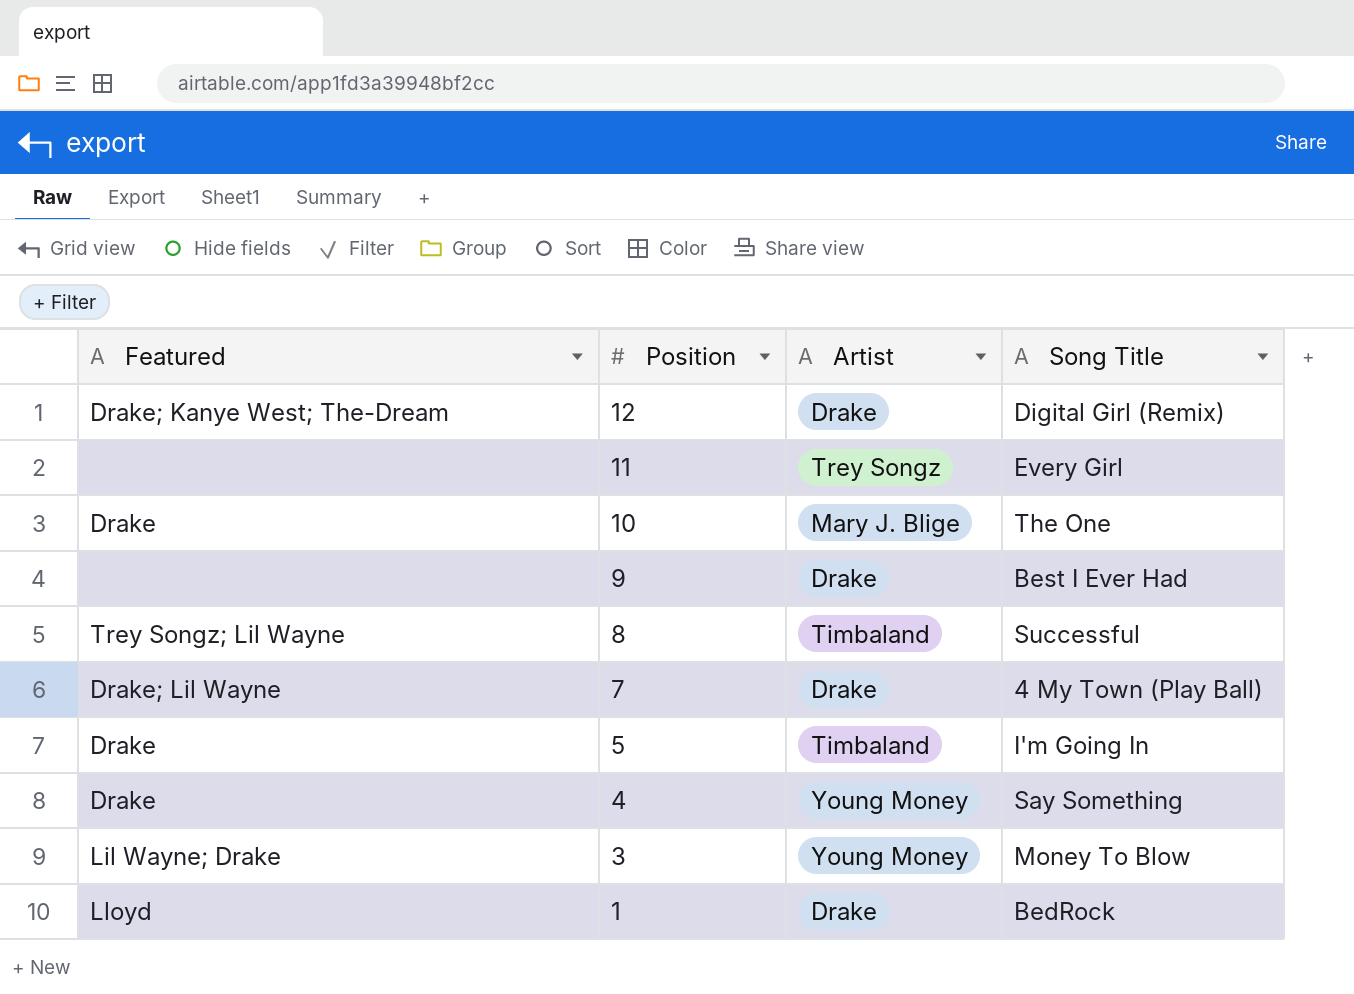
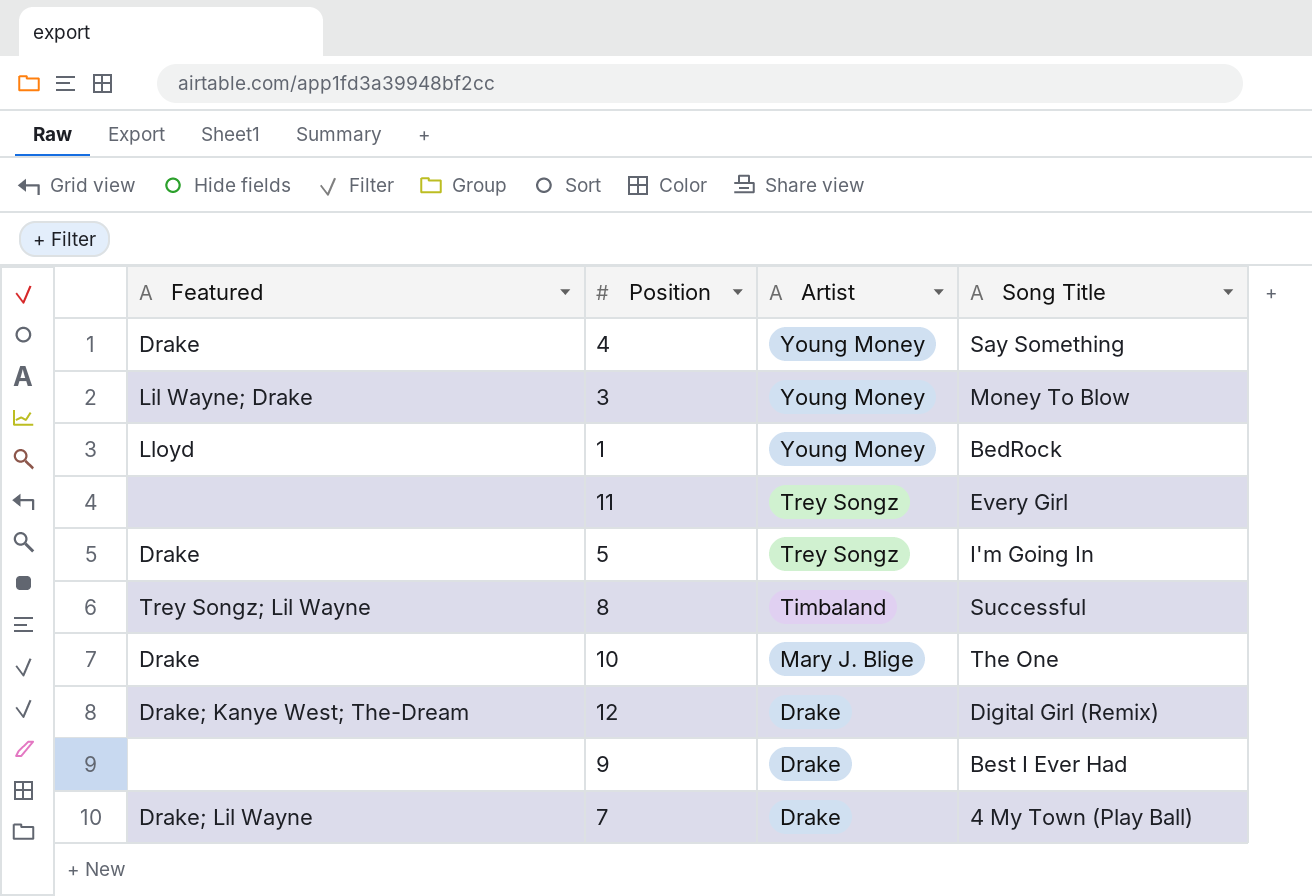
row order: Position descending -> Artist descending
1 | Artist: Drake -> Young Money
5 | Artist: Timbaland -> Trey Songz

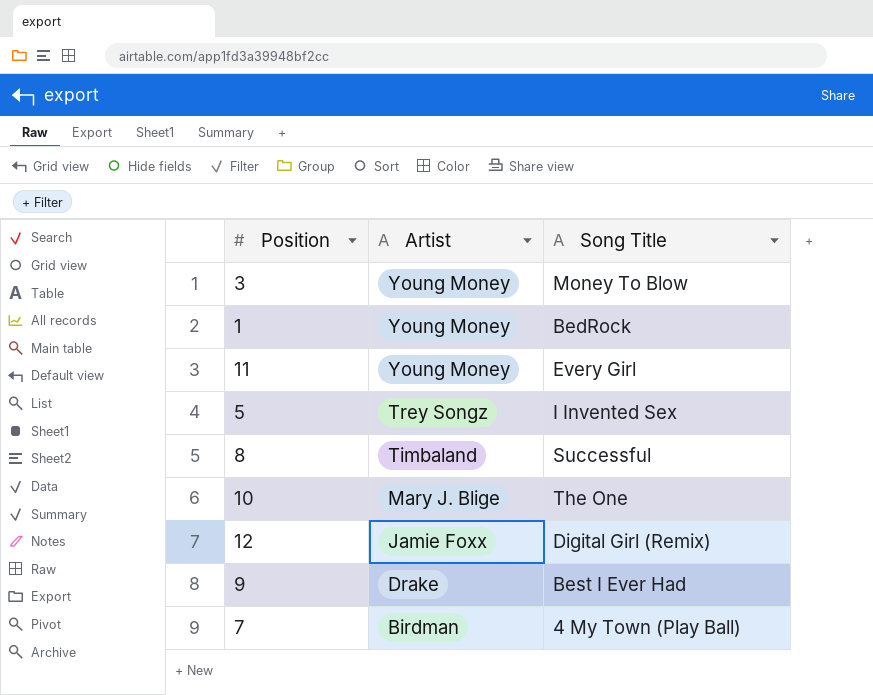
column Featured | position: 1 -> none
row 4: Drake | Young Money | Say Something -> none
11 | Artist: Trey Songz -> Young Money
5 | Song Title: I'm Going In -> I Invented Sex
12 | Artist: Drake -> Jamie Foxx
7 | Artist: Drake -> Birdman

